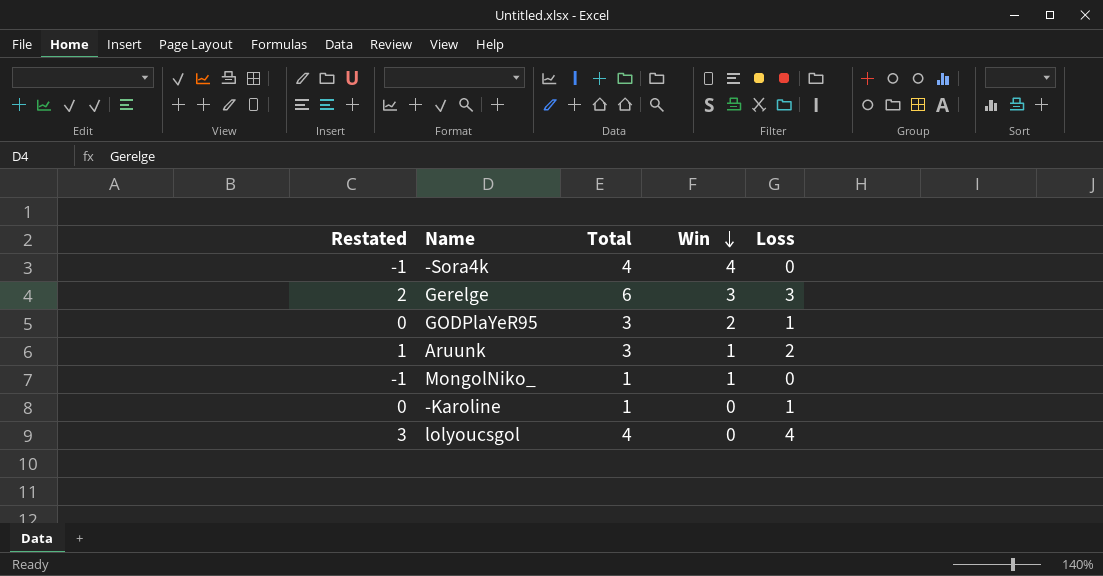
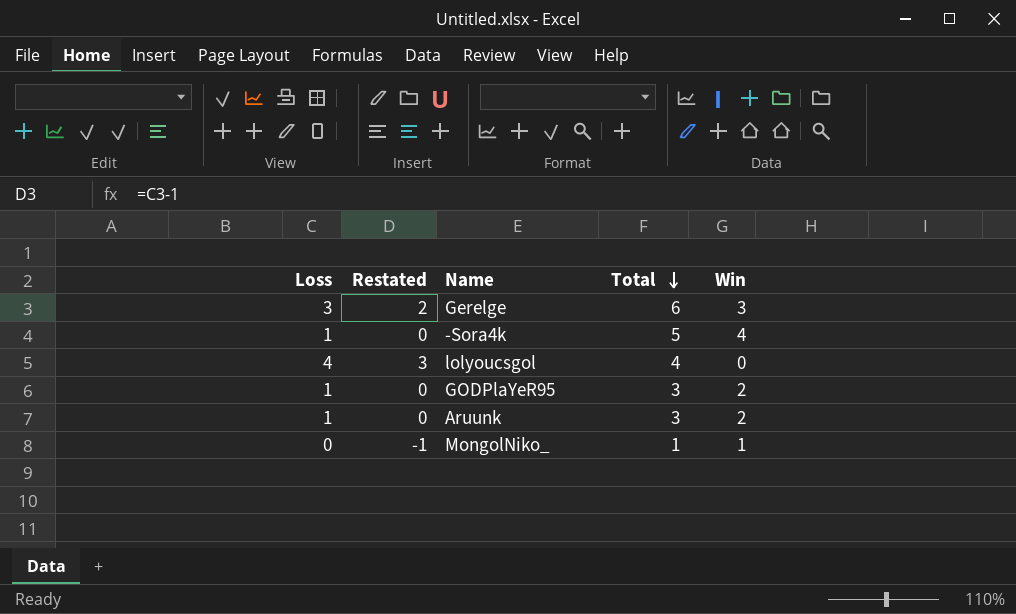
row order: Win descending -> Total descending
column Loss | position: 5 -> 1
row -Karoline: 0 | 1 | 0 | 1 -> none
-Sora4k | Loss: 0 -> 1
-Sora4k | Restated: -1 -> 0
-Sora4k | Total: 4 -> 5
Aruunk | Loss: 2 -> 1
Aruunk | Restated: 1 -> 0
Aruunk | Win: 1 -> 2

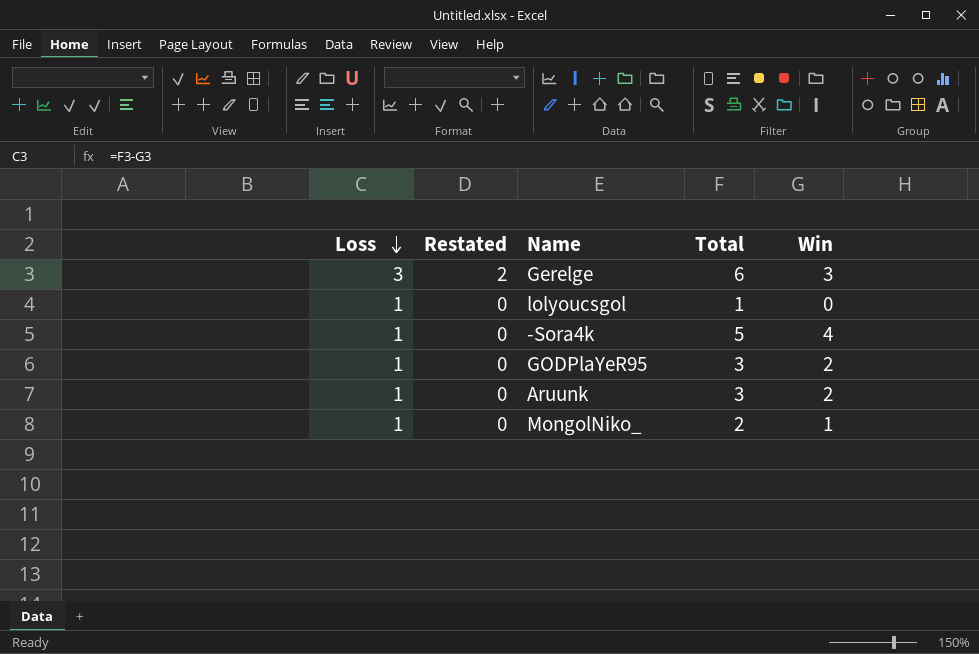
row order: Total descending -> Loss descending
lolyoucsgol | Loss: 4 -> 1
lolyoucsgol | Restated: 3 -> 0
lolyoucsgol | Total: 4 -> 1
MongolNiko_ | Loss: 0 -> 1
MongolNiko_ | Restated: -1 -> 0
MongolNiko_ | Total: 1 -> 2

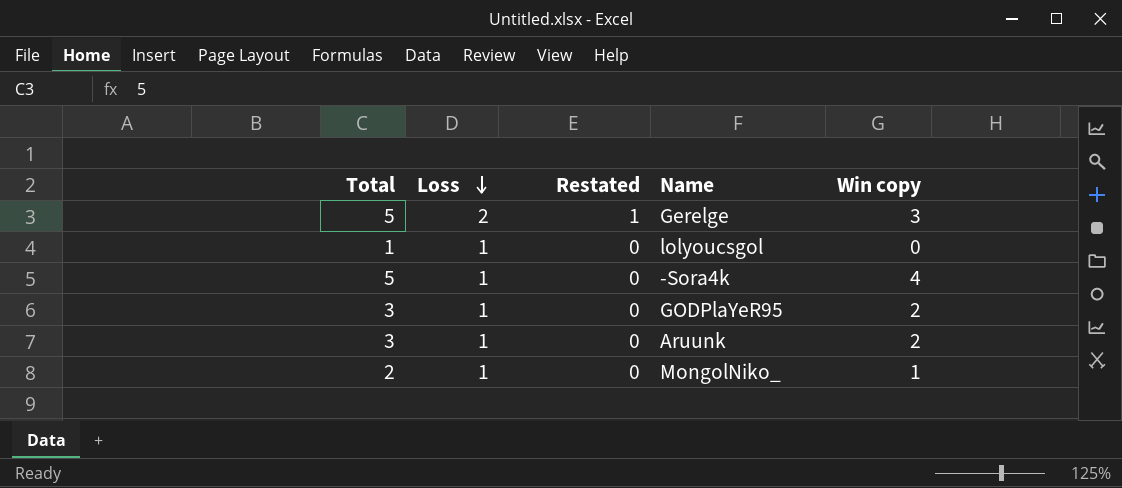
column Total | position: 4 -> 1
column name: Win -> Win copy
Gerelge | Total: 6 -> 5
Gerelge | Loss: 3 -> 2
Gerelge | Restated: 2 -> 1

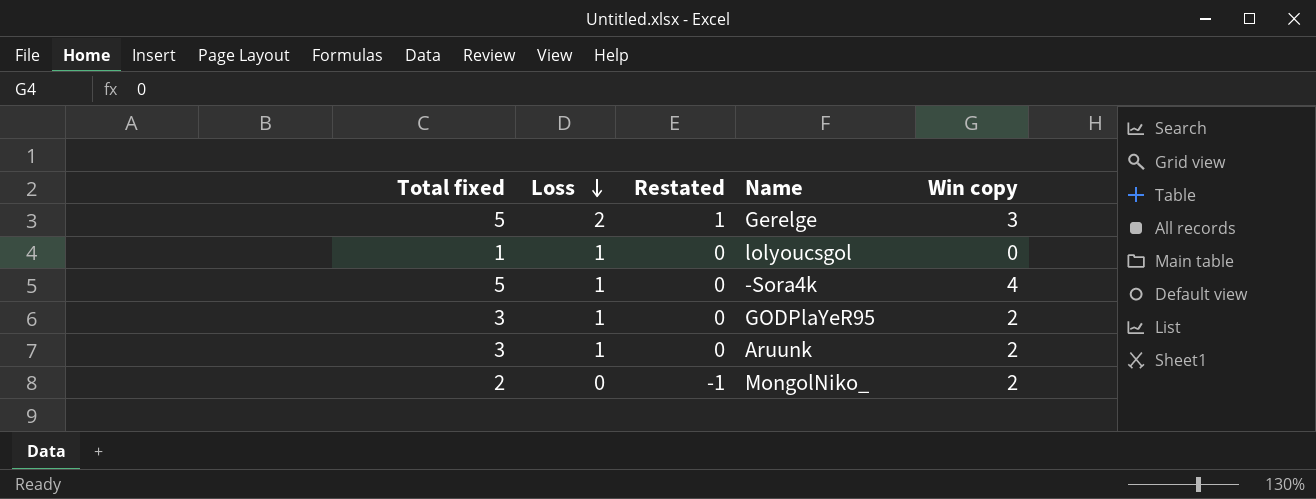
column name: Total -> Total fixed
MongolNiko_ | Loss: 1 -> 0
MongolNiko_ | Restated: 0 -> -1
MongolNiko_ | Win copy: 1 -> 2

